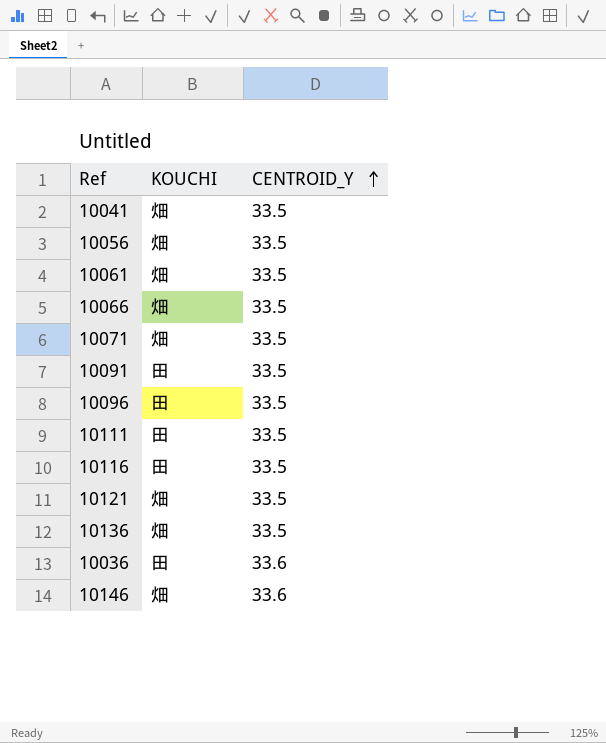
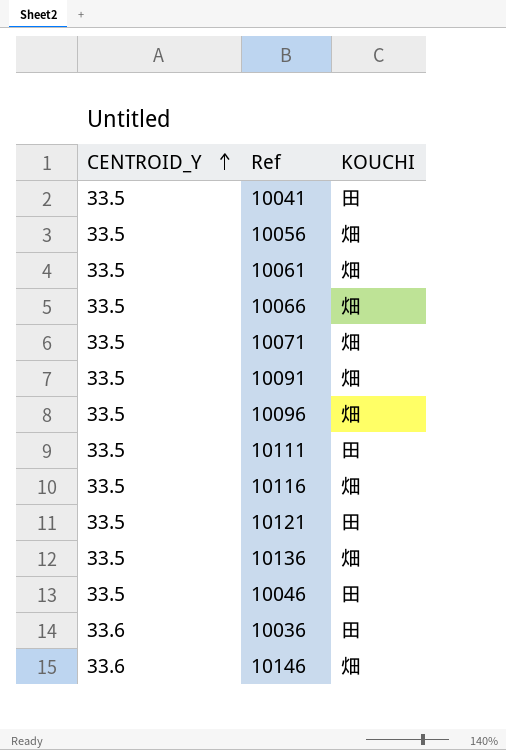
column CENTROID_Y | position: 3 -> 1
10041 | KOUCHI: 畑 -> 田
10091 | KOUCHI: 田 -> 畑
10096 | KOUCHI: 田 -> 畑
10116 | KOUCHI: 田 -> 畑
10121 | KOUCHI: 畑 -> 田
row 10046: none -> 33.5 | 田

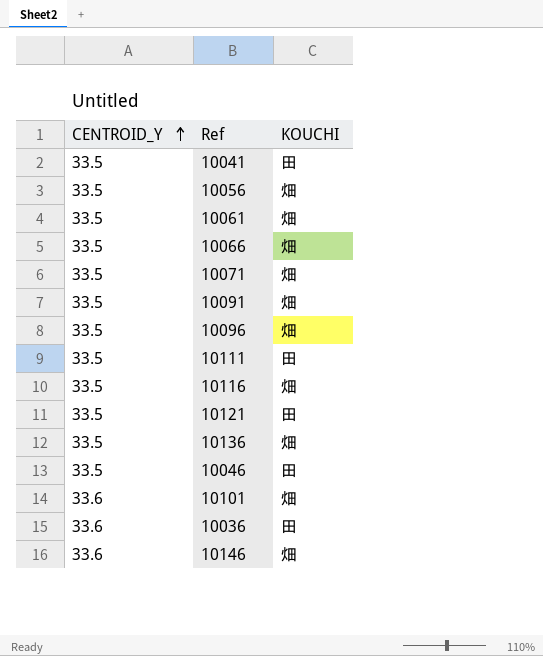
row 10101: none -> 33.6 | 畑

